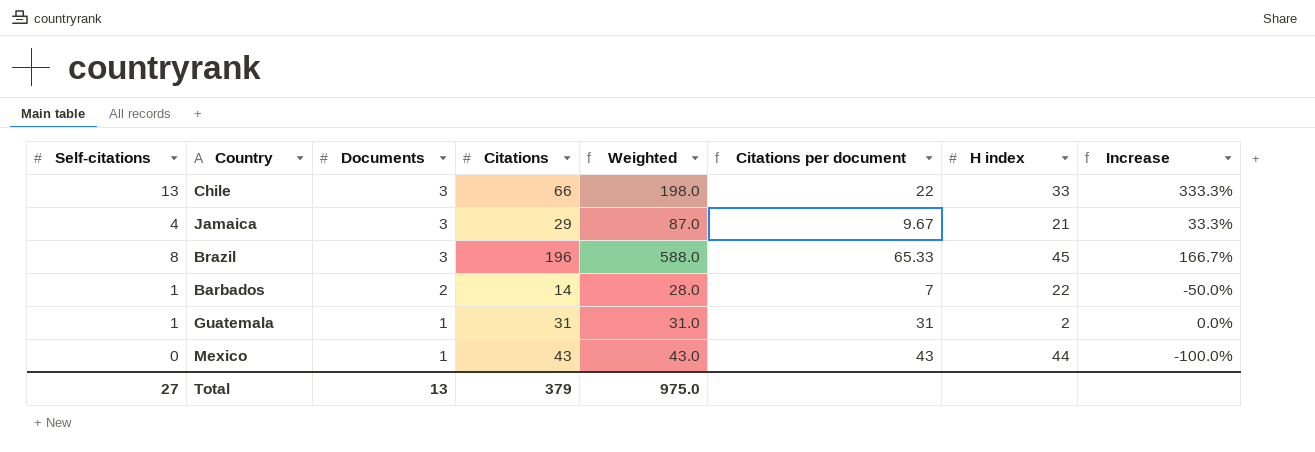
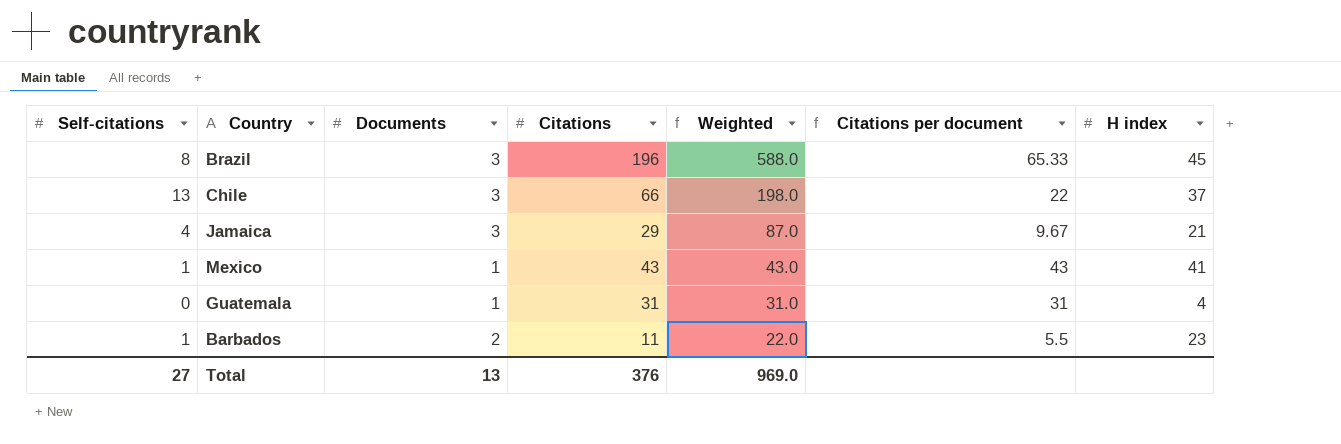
row order: Documents descending -> Weighted descending
column Increase | formula: ([Self-citations] - [Documents]) / [Documents] -> none
Chile | H index: 33 -> 37
Mexico | Self-citations: 0 -> 1
Mexico | H index: 44 -> 41
Guatemala | Self-citations: 1 -> 0
Guatemala | H index: 2 -> 4
Barbados | Citations: 14 -> 11
Barbados | Weighted: 28.0 -> 22.0
Barbados | Citations per document: 7 -> 5.5
Barbados | H index: 22 -> 23
Total | Citations: 379 -> 376
Total | Weighted: 975.0 -> 969.0

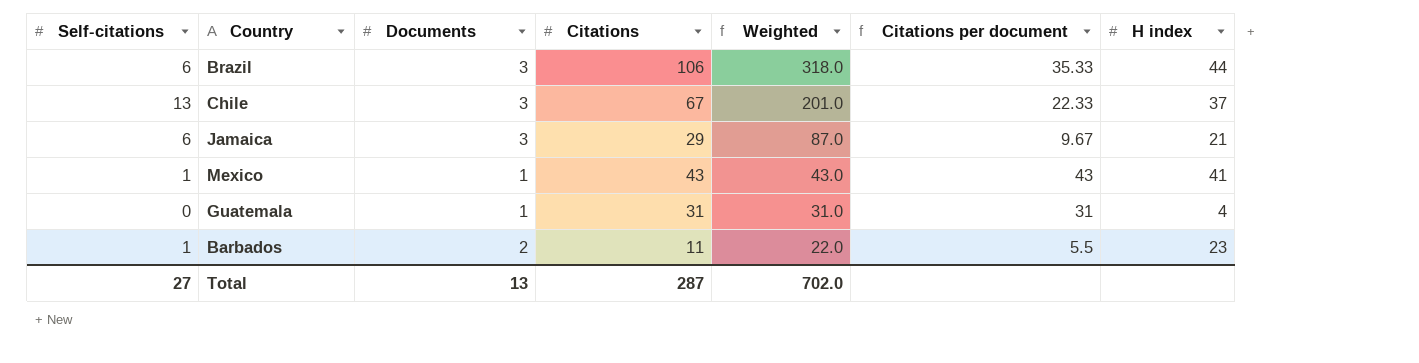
Brazil | Self-citations: 8 -> 6
Brazil | Citations: 196 -> 106
Brazil | Weighted: 588.0 -> 318.0
Brazil | Citations per document: 65.33 -> 35.33
Brazil | H index: 45 -> 44
Chile | Citations: 66 -> 67
Chile | Weighted: 198.0 -> 201.0
Chile | Citations per document: 22 -> 22.33
Jamaica | Self-citations: 4 -> 6
Total | Citations: 376 -> 287
Total | Weighted: 969.0 -> 702.0

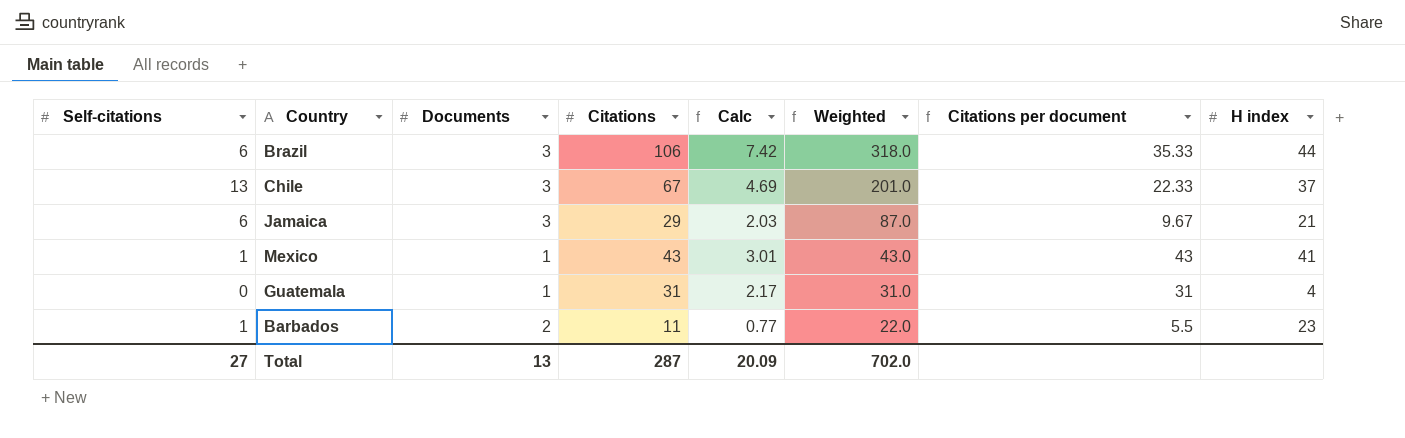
column Calc | formula: none -> [Citations] * 0.07

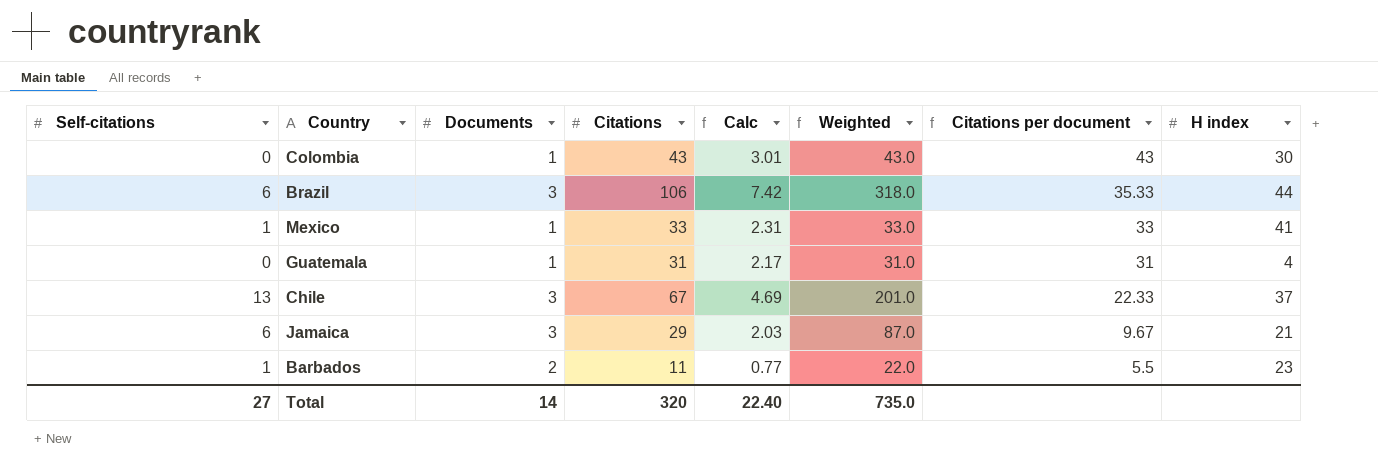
row order: Weighted descending -> Citations per document descending
row Colombia: none -> 0 | 1 | 43 | 3.01 | 43.0 | 43 | 30
Mexico | Citations: 43 -> 33
Mexico | Calc: 3.01 -> 2.31
Mexico | Weighted: 43.0 -> 33.0
Mexico | Citations per document: 43 -> 33
Total | Documents: 13 -> 14
Total | Citations: 287 -> 320
Total | Calc: 20.09 -> 22.40
Total | Weighted: 702.0 -> 735.0

